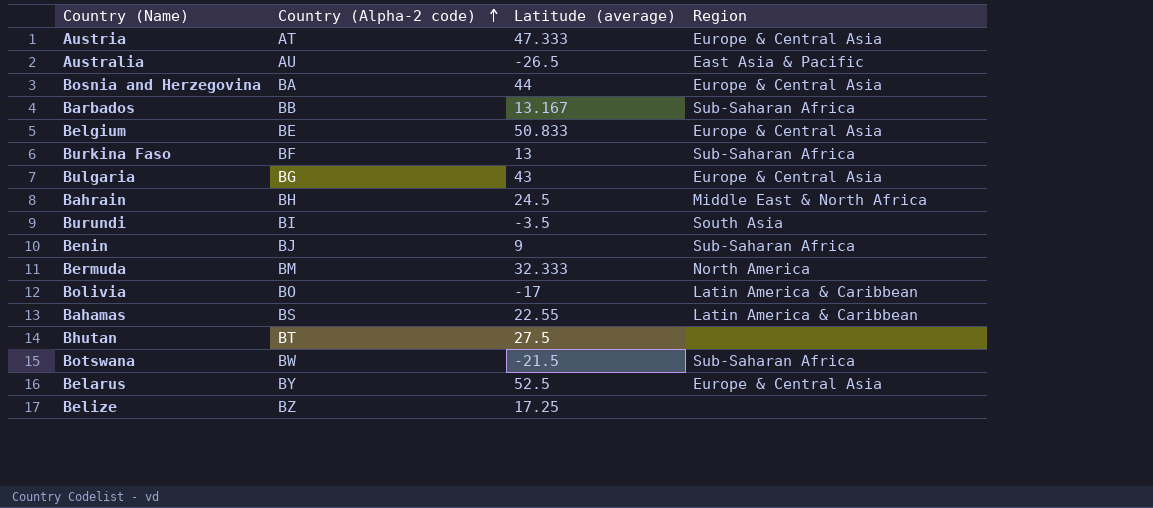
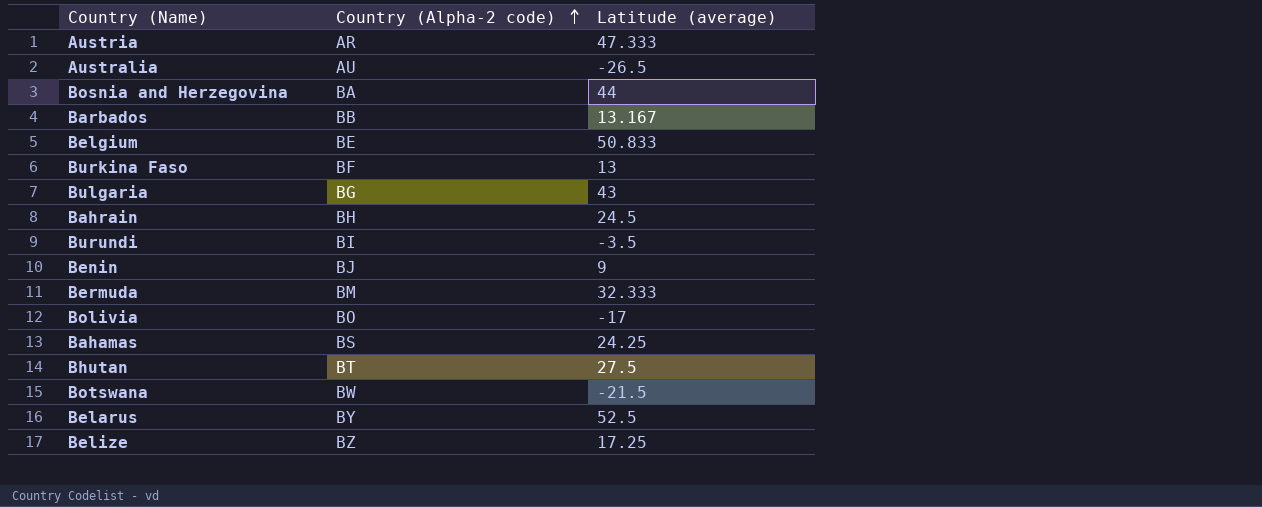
column Region | position: 4 -> none
Austria | Country (Alpha-2 code): AT -> AR
Bahamas | Latitude (average): 22.55 -> 24.25

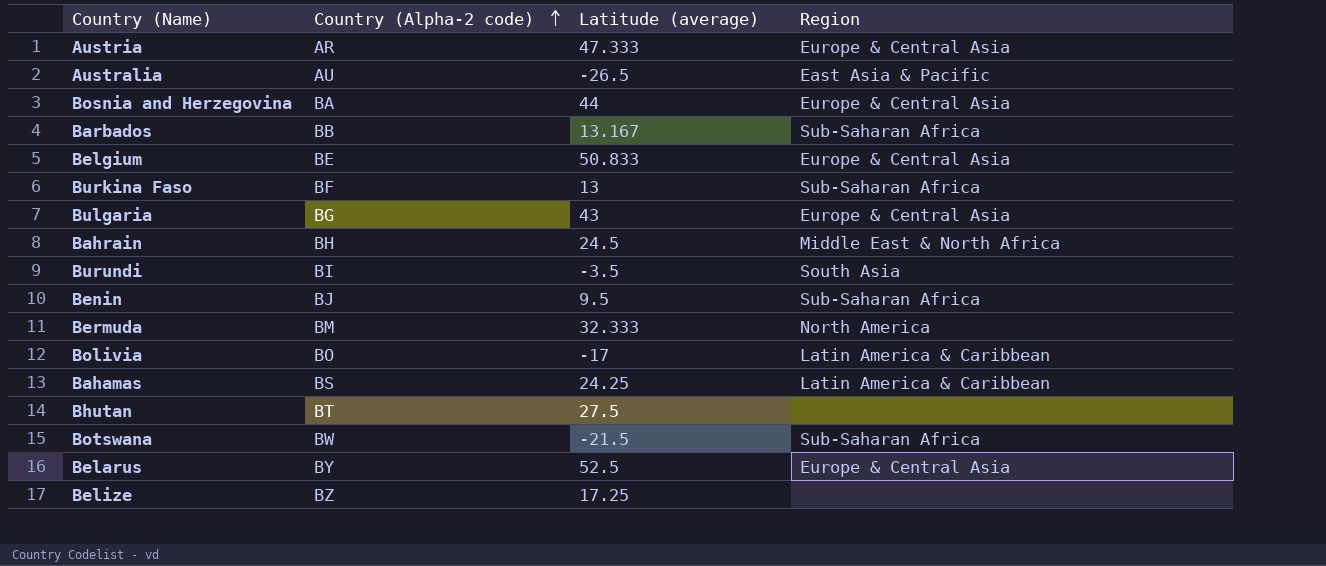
column Region | position: none -> 4
Benin | Latitude (average): 9 -> 9.5

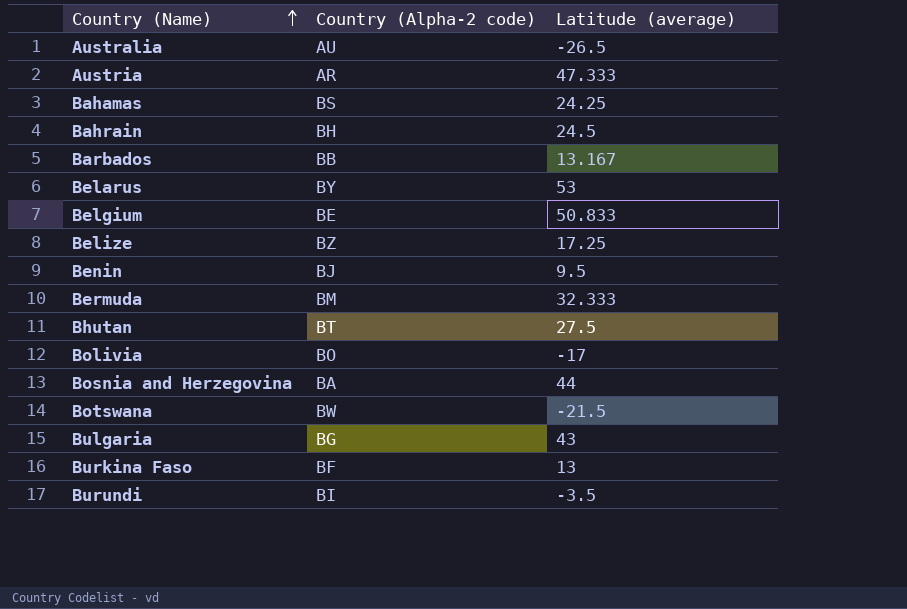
row order: Country (Alpha-2 code) ascending -> Country (Name) ascending
column Region | position: 4 -> none
Belarus | Latitude (average): 52.5 -> 53

